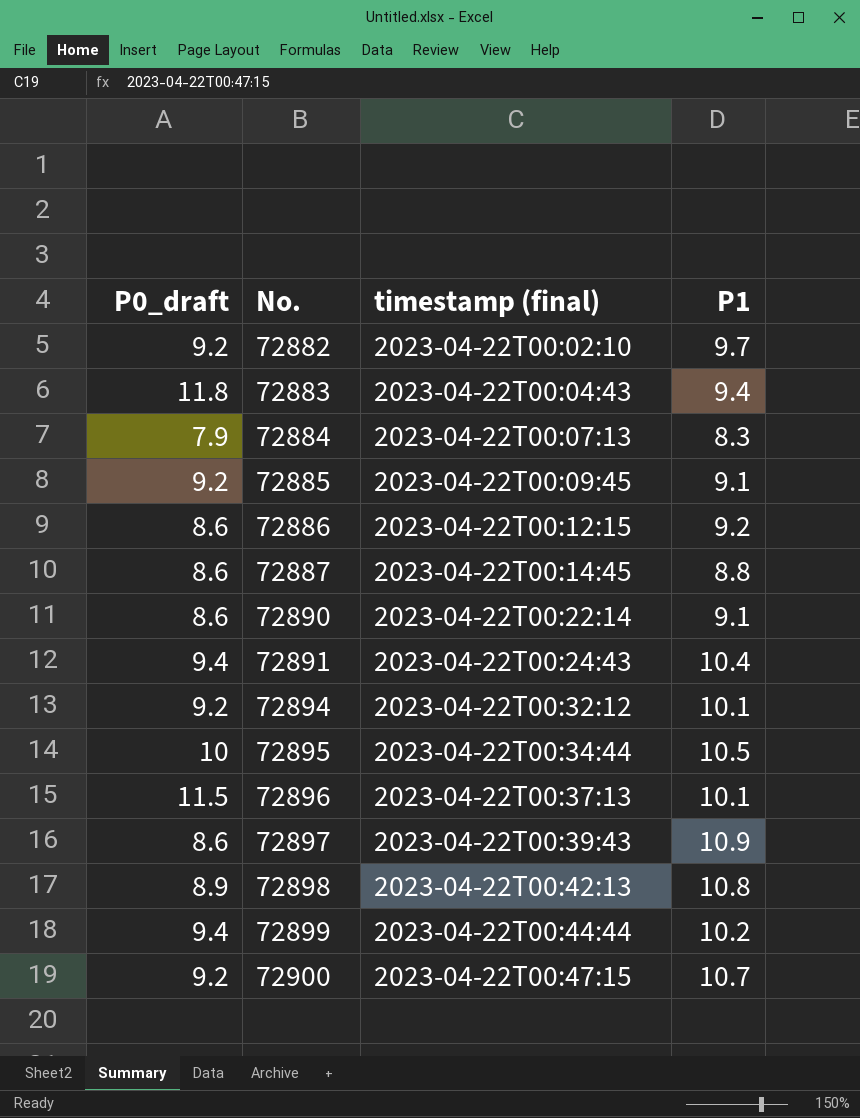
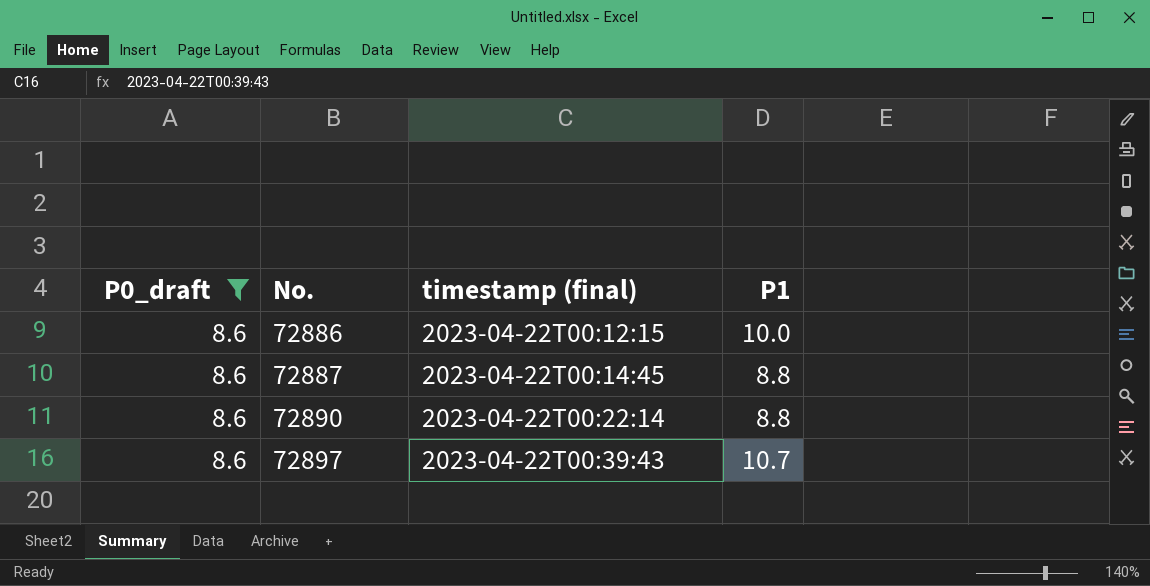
filter: none -> P0_draft = 8.6
72886 | P1: 9.2 -> 10.0
72890 | P1: 9.1 -> 8.8
72897 | P1: 10.9 -> 10.7

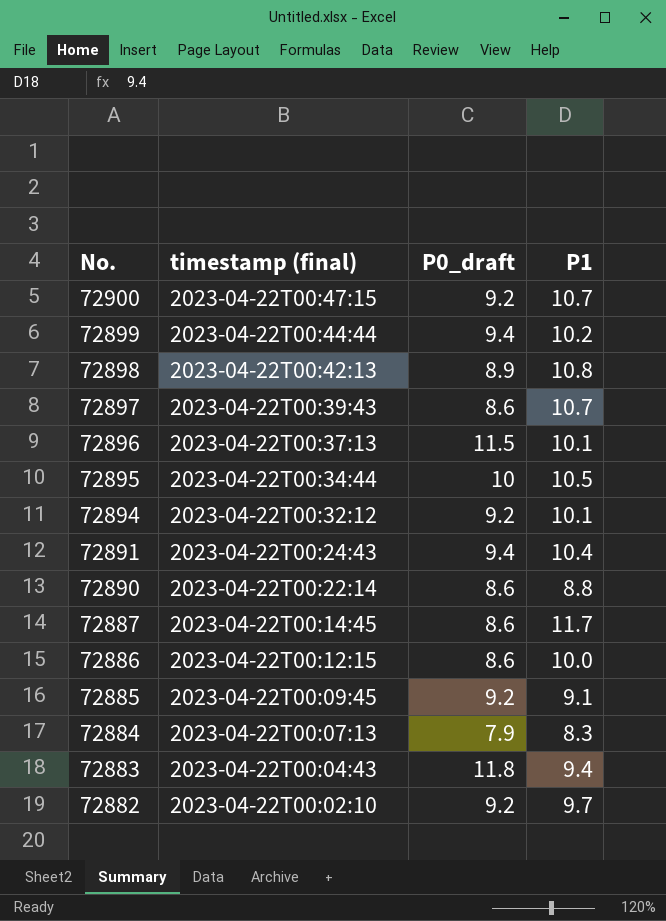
filter: P0_draft = 8.6 -> none
row order: No. ascending -> No. descending
column P0_draft | position: 1 -> 3
72887 | P1: 8.8 -> 11.7

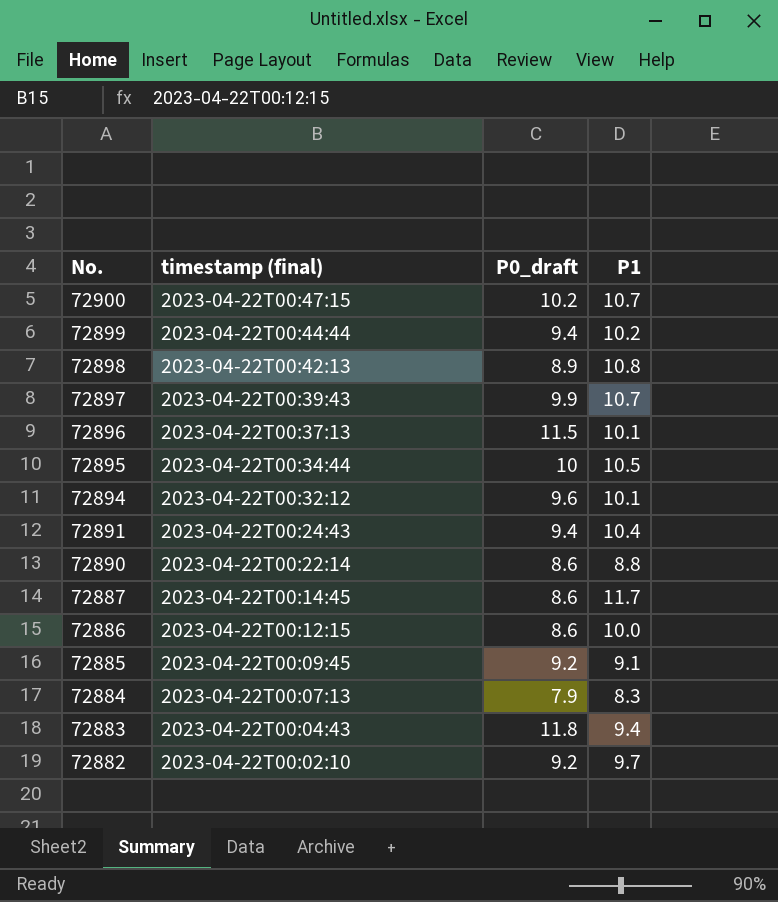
72900 | P0_draft: 9.2 -> 10.2
72897 | P0_draft: 8.6 -> 9.9
72894 | P0_draft: 9.2 -> 9.6

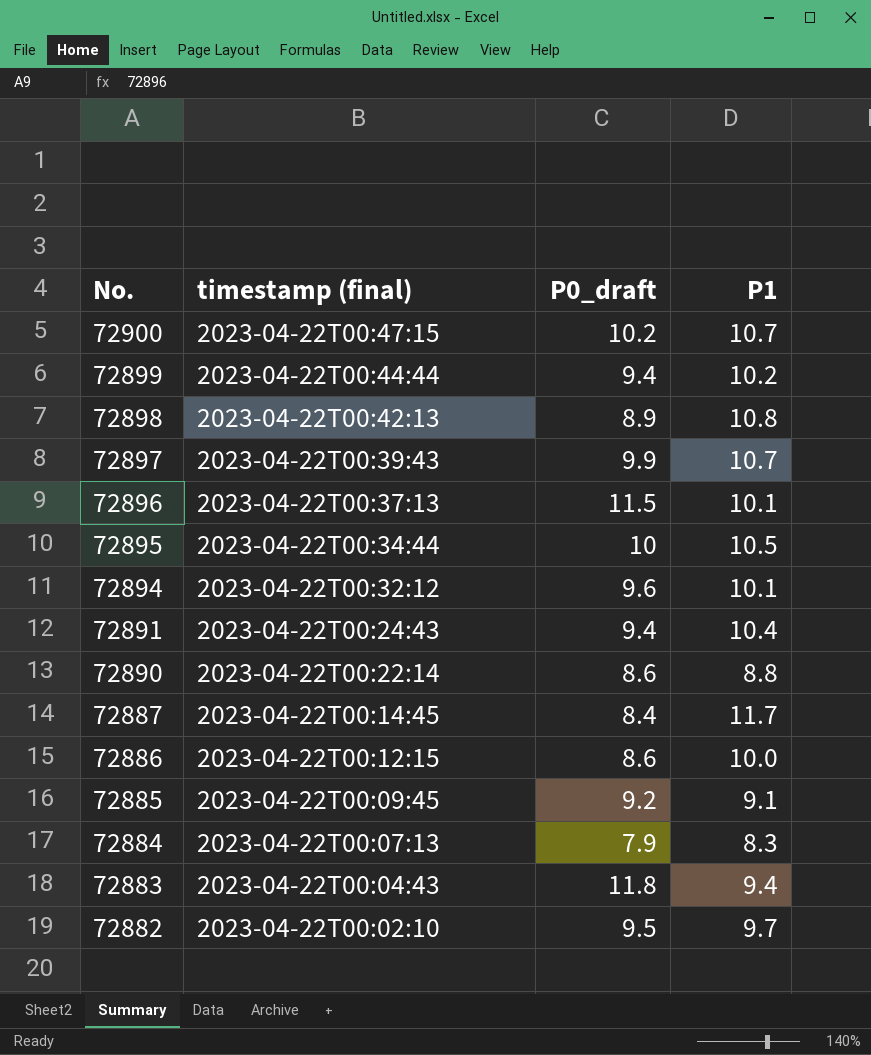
72887 | P0_draft: 8.6 -> 8.4
72882 | P0_draft: 9.2 -> 9.5

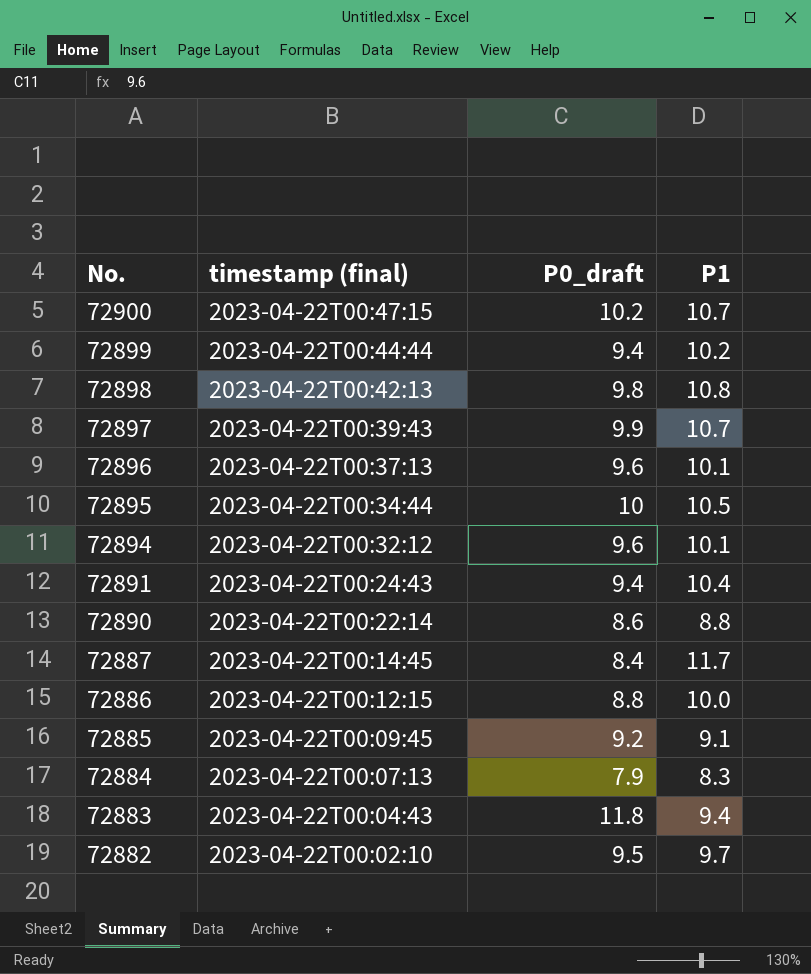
72898 | P0_draft: 8.9 -> 9.8
72896 | P0_draft: 11.5 -> 9.6
72886 | P0_draft: 8.6 -> 8.8

